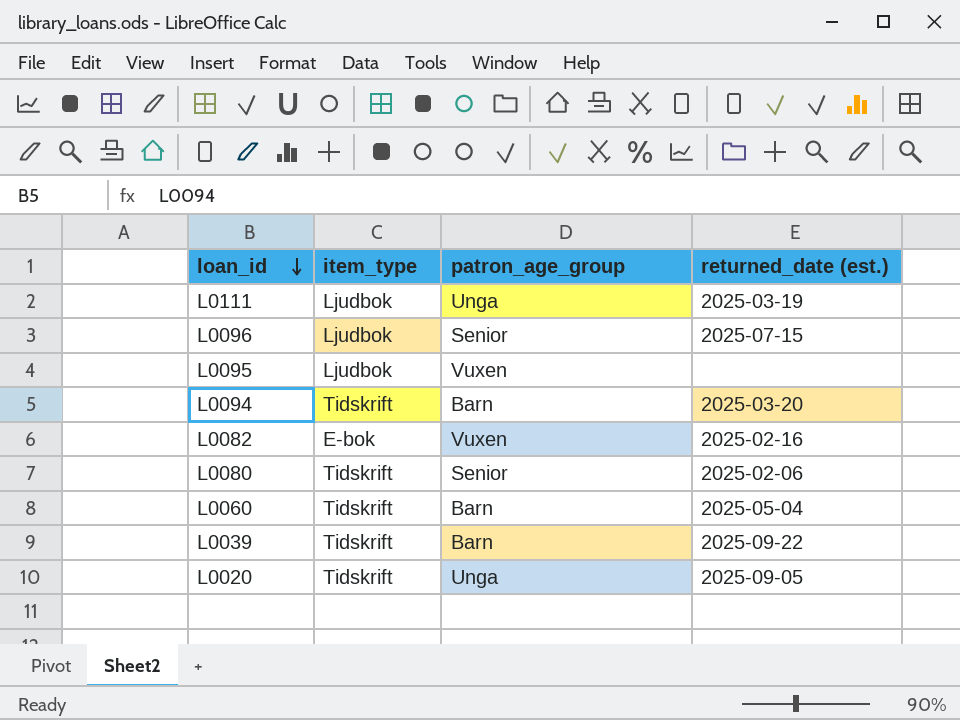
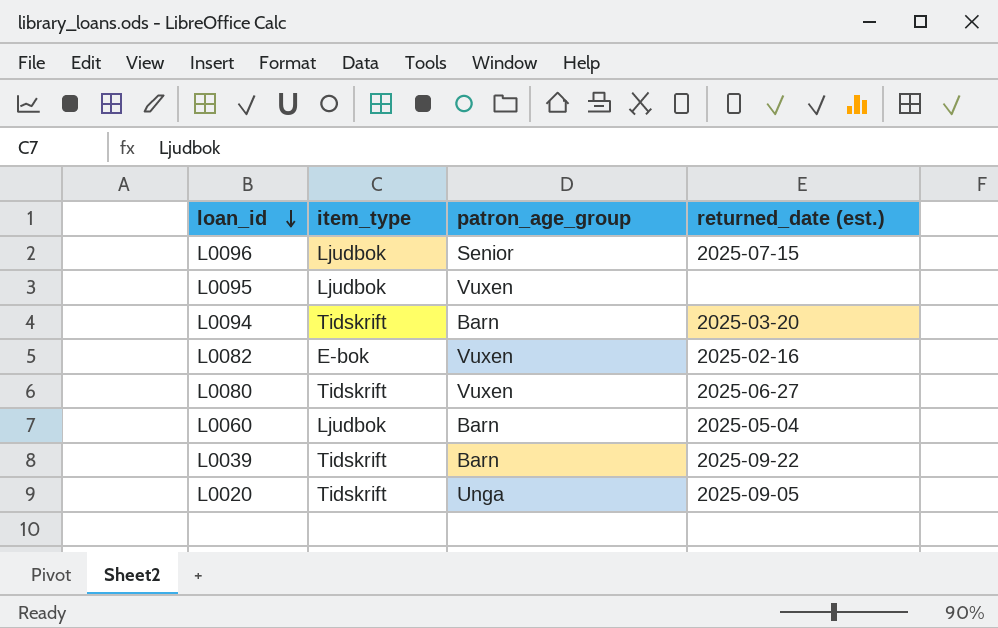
row L0111: Ljudbok | Unga | 2025-03-19 -> none
L0080 | patron_age_group: Senior -> Vuxen
L0080 | returned_date (est.): 2025-02-06 -> 2025-06-27
L0060 | item_type: Tidskrift -> Ljudbok

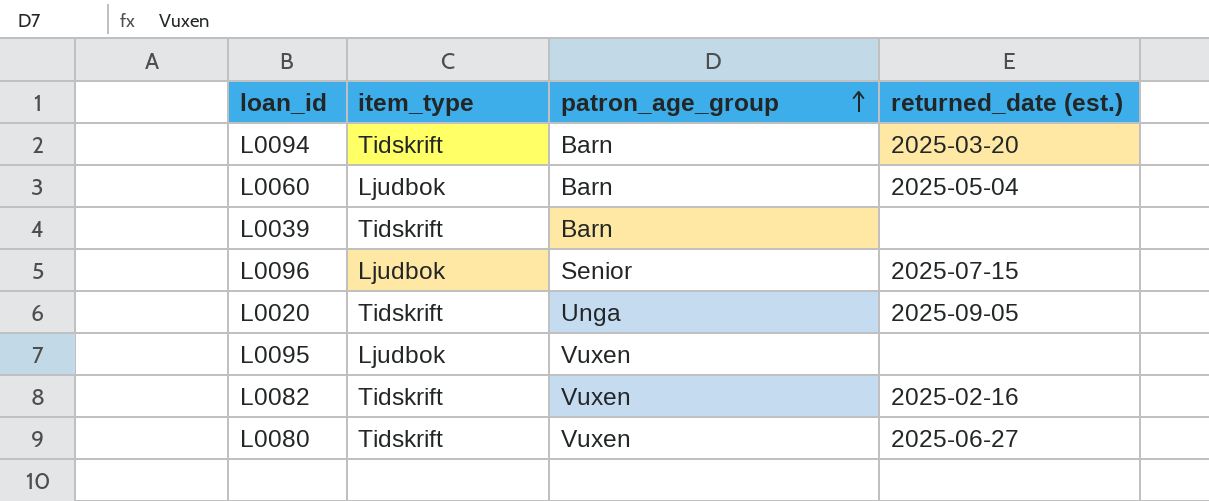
row order: loan_id descending -> patron_age_group ascending
L0039 | returned_date (est.): 2025-09-22 -> none
L0082 | item_type: E-bok -> Tidskrift

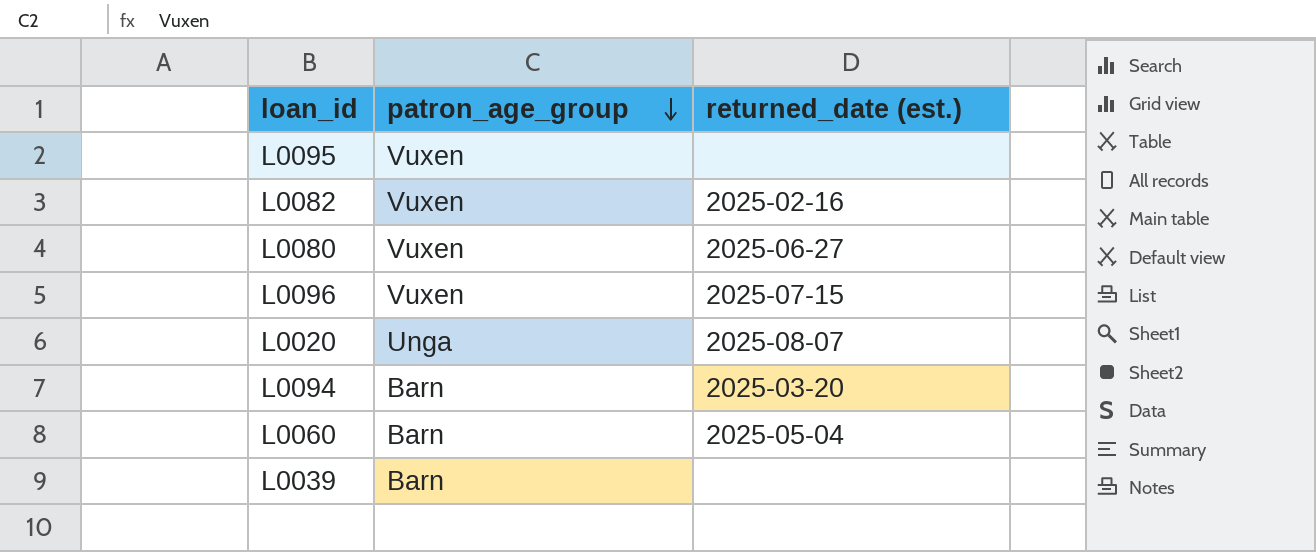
row order: patron_age_group ascending -> patron_age_group descending
column item_type | position: 2 -> none
L0096 | patron_age_group: Senior -> Vuxen
L0020 | returned_date (est.): 2025-09-05 -> 2025-08-07

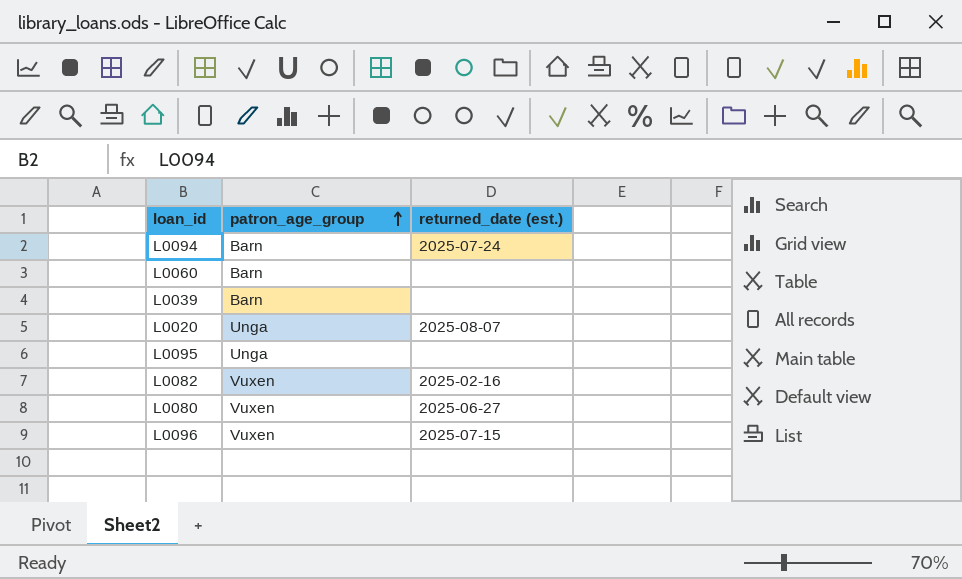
row order: patron_age_group descending -> patron_age_group ascending
L0094 | returned_date (est.): 2025-03-20 -> 2025-07-24
L0060 | returned_date (est.): 2025-05-04 -> none
L0095 | patron_age_group: Vuxen -> Unga

